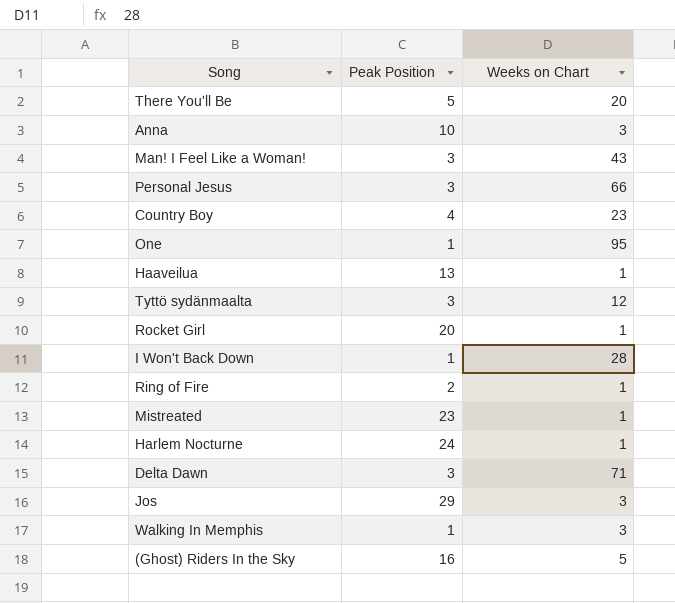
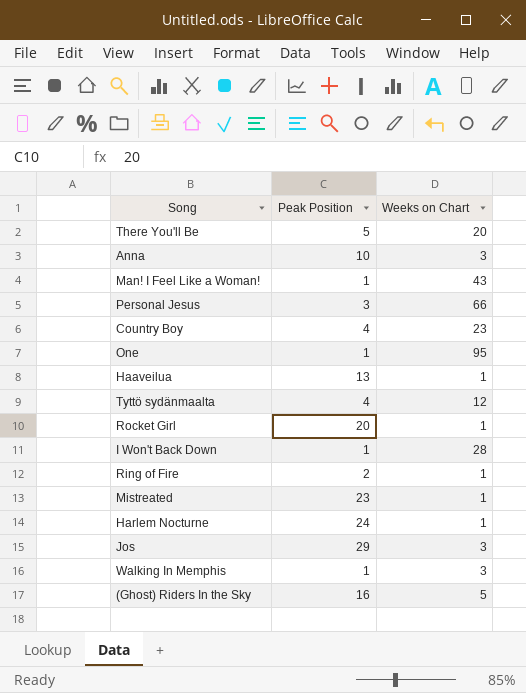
row Delta Dawn: 3 | 71 -> none
Man! I Feel Like a Woman! | Peak Position: 3 -> 1
Tyttö sydänmaalta | Peak Position: 3 -> 4

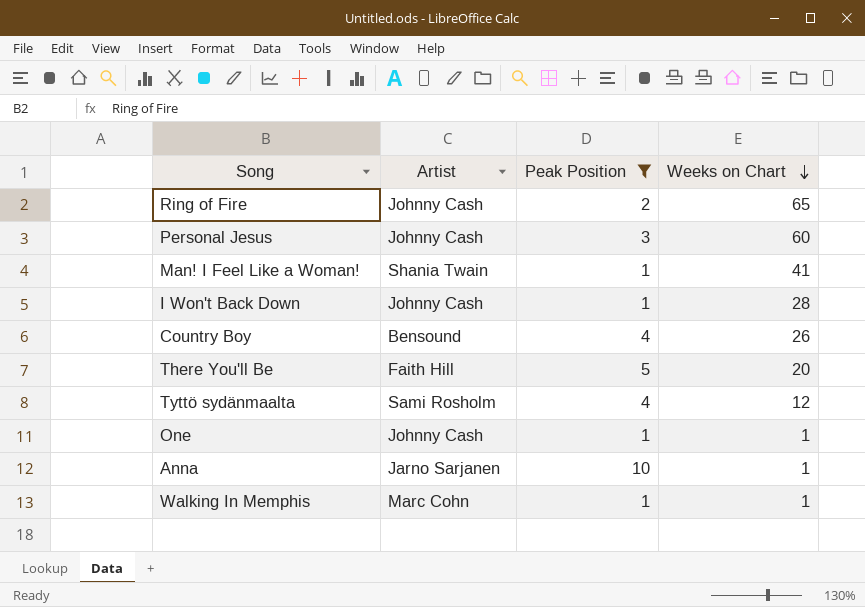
filter: none -> Peak Position <= 10
row order: none -> Weeks on Chart descending
column Artist | position: none -> 2
Ring of Fire | Weeks on Chart: 1 -> 65
Personal Jesus | Weeks on Chart: 66 -> 60
Man! I Feel Like a Woman! | Weeks on Chart: 43 -> 41
Country Boy | Weeks on Chart: 23 -> 26
One | Weeks on Chart: 95 -> 1
Anna | Weeks on Chart: 3 -> 1
Walking In Memphis | Weeks on Chart: 3 -> 1

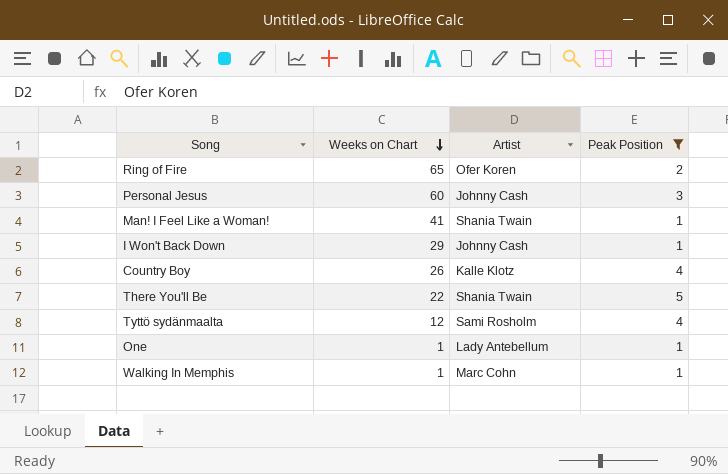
column Weeks on Chart | position: 4 -> 2
row Anna: Jarno Sarjanen | 10 | 1 -> none
Ring of Fire | Artist: Johnny Cash -> Ofer Koren
I Won't Back Down | Weeks on Chart: 28 -> 29
Country Boy | Artist: Bensound -> Kalle Klotz
There You'll Be | Weeks on Chart: 20 -> 22
There You'll Be | Artist: Faith Hill -> Shania Twain
One | Artist: Johnny Cash -> Lady Antebellum

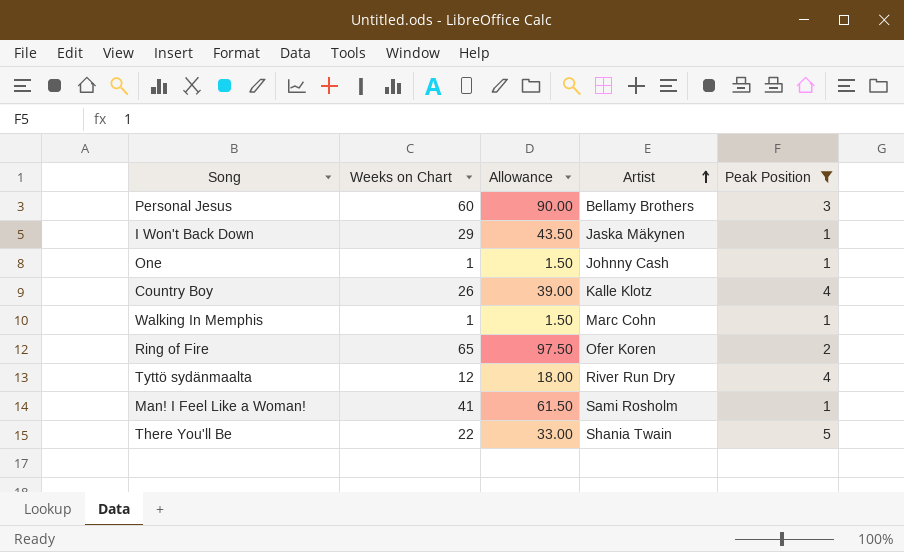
row order: Weeks on Chart descending -> Artist ascending
column Allowance | formula: none -> [Weeks on Chart] * 1.5
Personal Jesus | Artist: Johnny Cash -> Bellamy Brothers
I Won't Back Down | Artist: Johnny Cash -> Jaska Mäkynen
One | Artist: Lady Antebellum -> Johnny Cash
Tyttö sydänmaalta | Artist: Sami Rosholm -> River Run Dry
Man! I Feel Like a Woman! | Artist: Shania Twain -> Sami Rosholm

